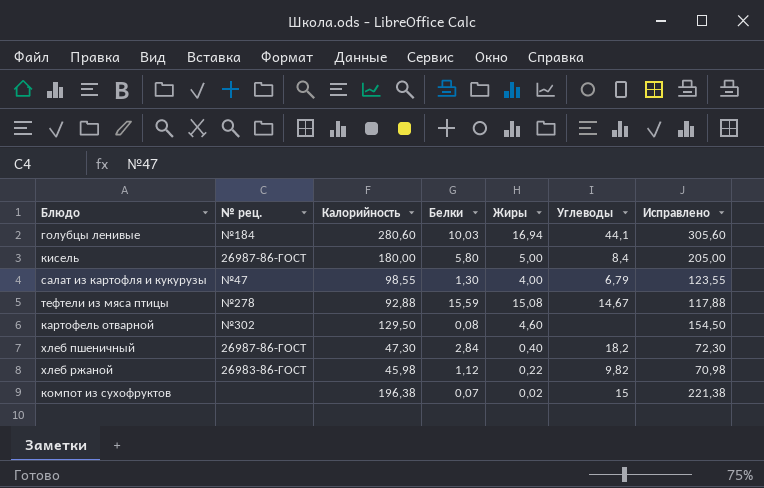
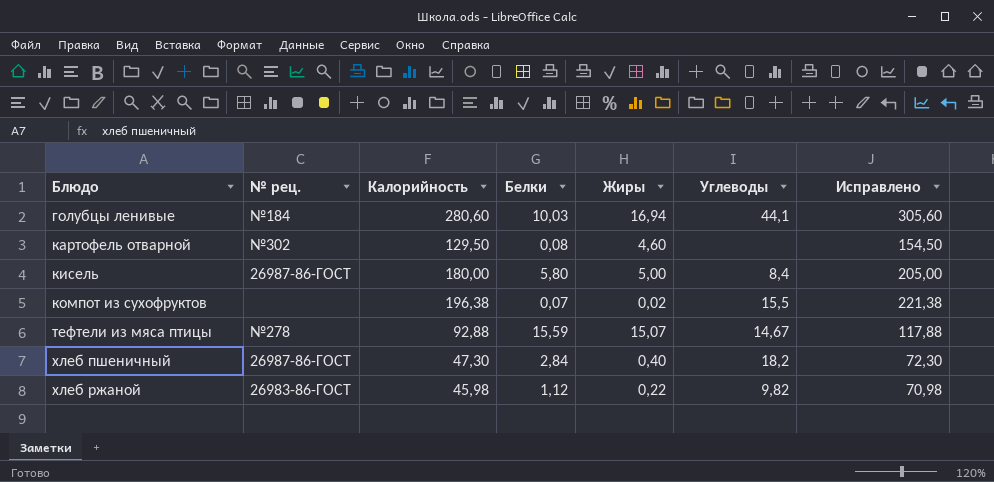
row order: none -> Блюдо ascending
row салат из картофля и кукурузы: №47 | 98,55 | 1,30 | 4,00 | 6,79 | 123,55 -> none
компот из сухофруктов | Углеводы: 15 -> 15,5
тефтели из мяса птицы | Жиры: 15,08 -> 15,07

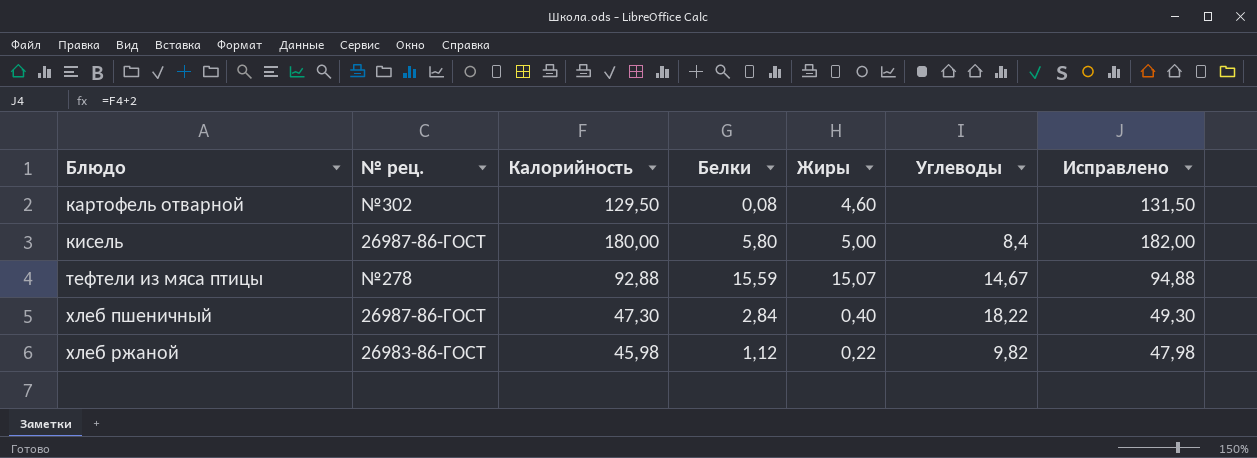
column Исправлено | formula: [Калорийность] + 25 -> [Калорийность] + 2
row голубцы ленивые: №184 | 280,60 | 10,03 | 16,94 | 44,1 | 305,60 -> none
row компот из сухофруктов: none | 196,38 | 0,07 | 0,02 | 15,5 | 221,38 -> none
хлеб пшеничный | Углеводы: 18,2 -> 18,22

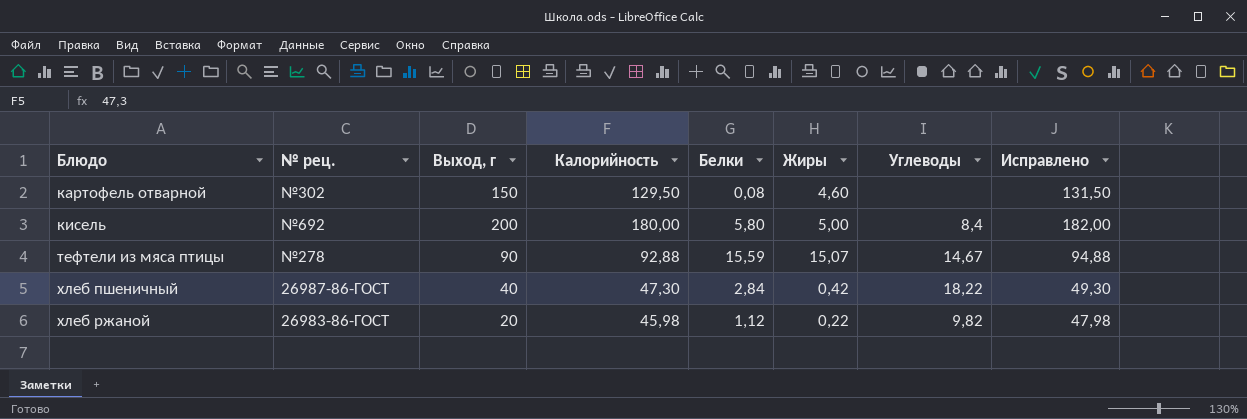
column Выход, г | position: none -> 3
кисель | № рец.: 26987-86-ГОСТ -> №692
хлеб пшеничный | Жиры: 0,40 -> 0,42

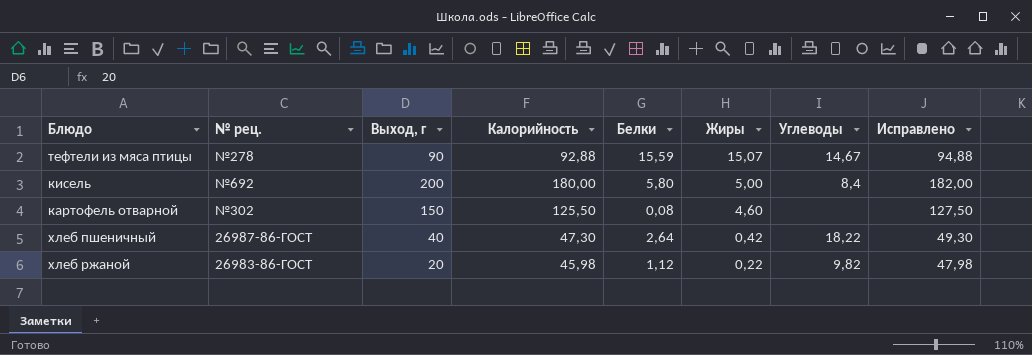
row order: Блюдо ascending -> Жиры descending
картофель отварной | Калорийность: 129,50 -> 125,50
картофель отварной | Исправлено: 131,50 -> 127,50
хлеб пшеничный | Белки: 2,84 -> 2,64

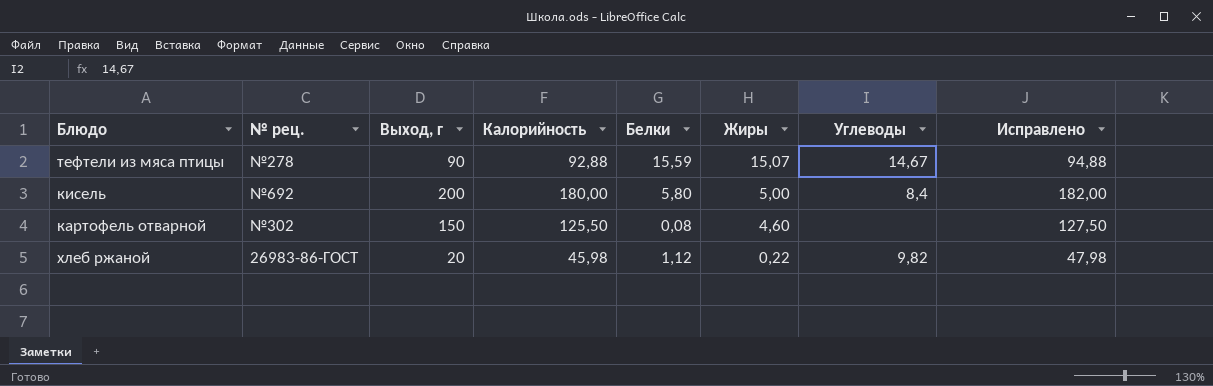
row хлеб пшеничный: 26987-86-ГОСТ | 40 | 47,30 | 2,64 | 0,42 | 18,22 | 49,30 -> none

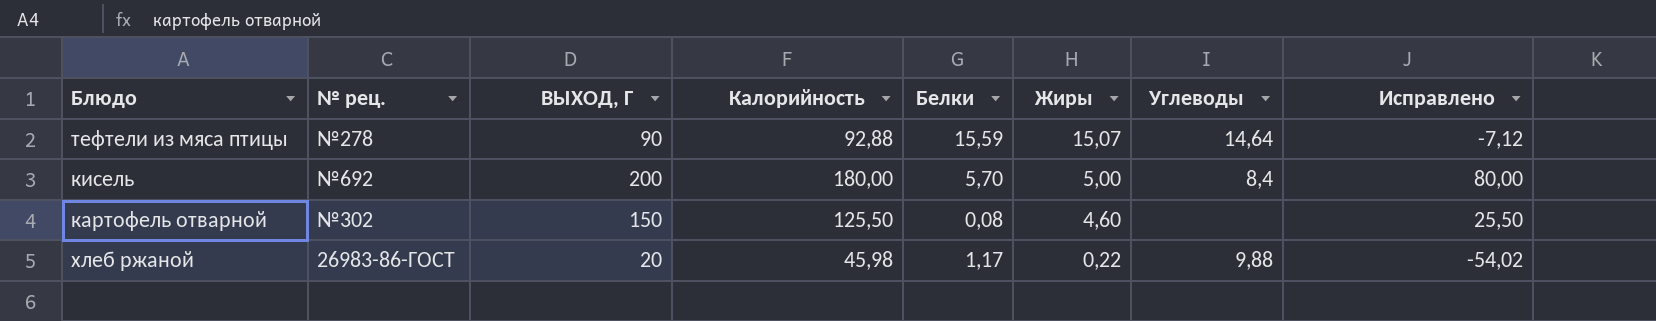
column name: Выход, г -> ВЫХОД, Г
column Исправлено | formula: [Калорийность] + 2 -> [Калорийность] - 100
тефтели из мяса птицы | Углеводы: 14,67 -> 14,64
кисель | Белки: 5,80 -> 5,70
хлеб ржаной | Белки: 1,12 -> 1,17
хлеб ржаной | Углеводы: 9,82 -> 9,88

